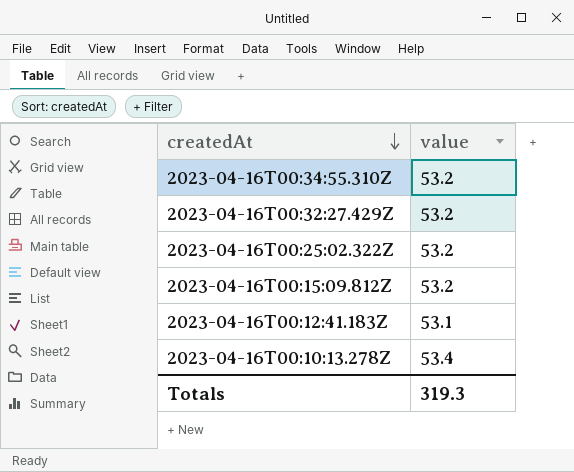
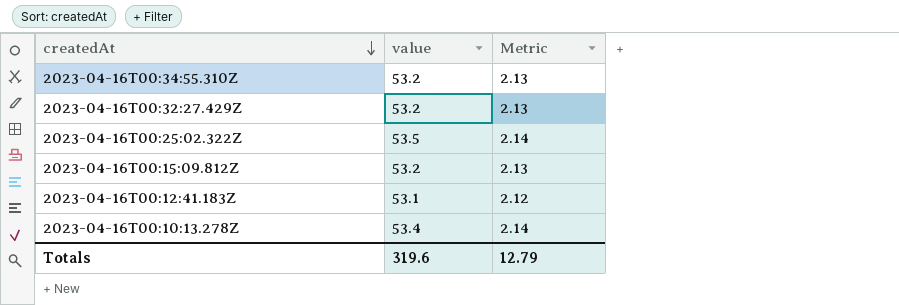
column Metric | formula: none -> [value] * 0.04
2023-04-16T00:25:02.322Z | value: 53.2 -> 53.5
Totals | value: 319.3 -> 319.6

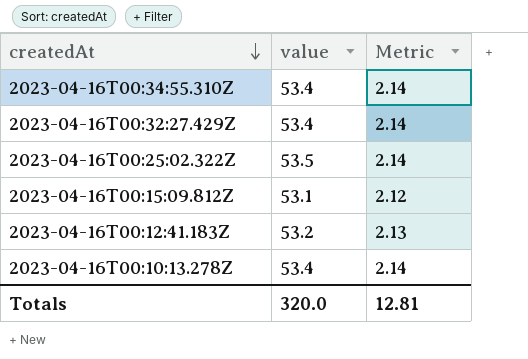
2023-04-16T00:34:55.310Z | value: 53.2 -> 53.4
2023-04-16T00:34:55.310Z | Metric: 2.13 -> 2.14
2023-04-16T00:32:27.429Z | value: 53.2 -> 53.4
2023-04-16T00:32:27.429Z | Metric: 2.13 -> 2.14
2023-04-16T00:15:09.812Z | value: 53.2 -> 53.1
2023-04-16T00:15:09.812Z | Metric: 2.13 -> 2.12
2023-04-16T00:12:41.183Z | value: 53.1 -> 53.2
2023-04-16T00:12:41.183Z | Metric: 2.12 -> 2.13
Totals | value: 319.6 -> 320.0
Totals | Metric: 12.79 -> 12.81

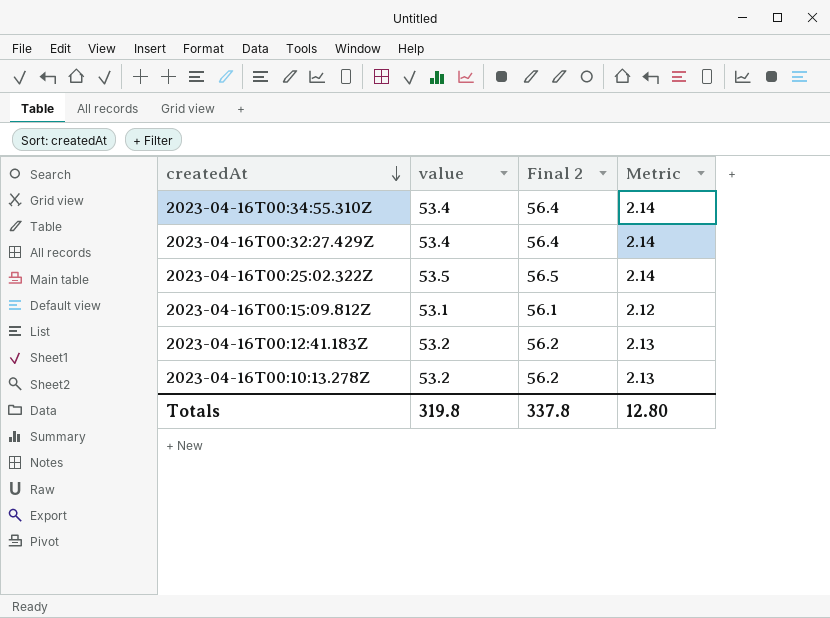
column Final 2 | formula: none -> [value] + 3
2023-04-16T00:10:13.278Z | value: 53.4 -> 53.2
2023-04-16T00:10:13.278Z | Metric: 2.14 -> 2.13
Totals | value: 320.0 -> 319.8
Totals | Metric: 12.81 -> 12.80

